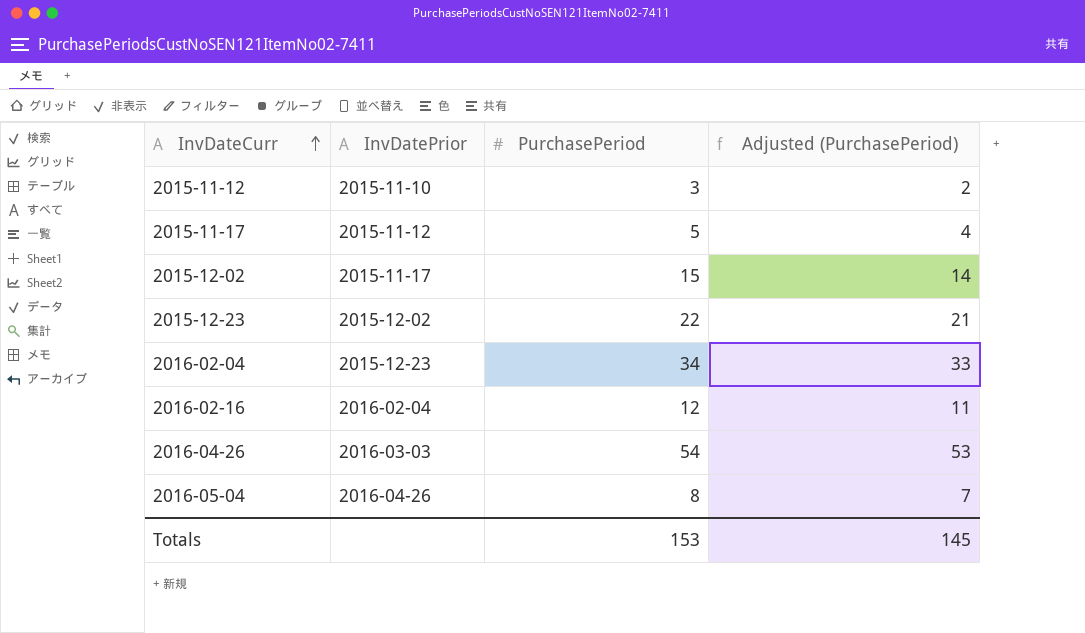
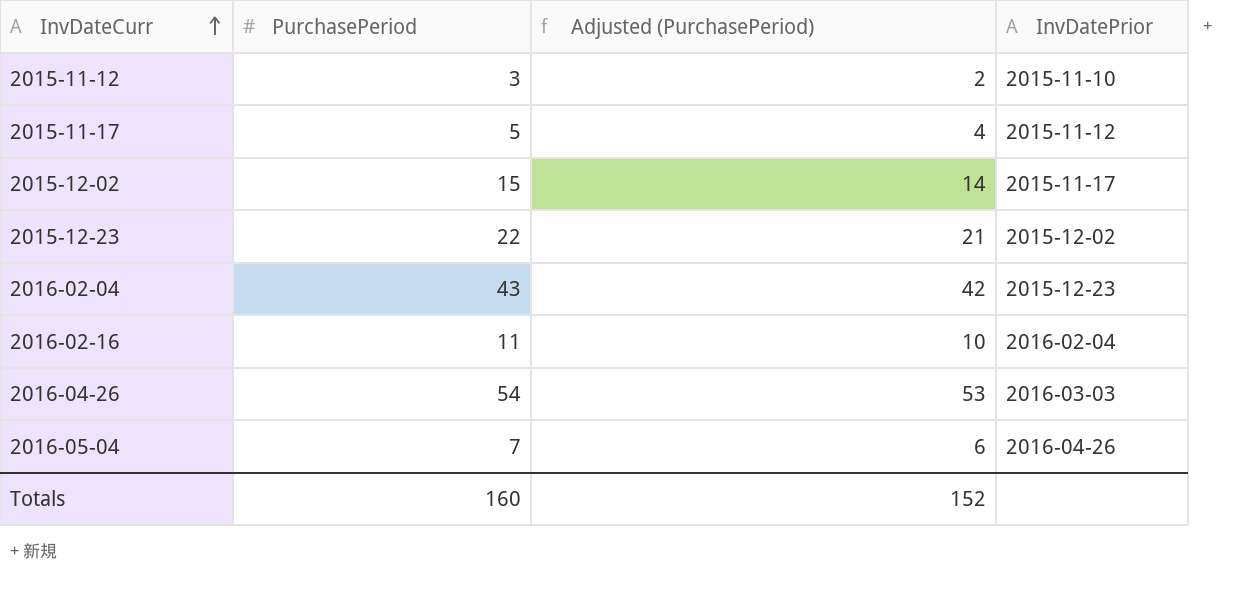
column InvDatePrior | position: 2 -> 4
2016-02-04 | PurchasePeriod: 34 -> 43
2016-02-04 | Adjusted (PurchasePeriod): 33 -> 42
2016-02-16 | PurchasePeriod: 12 -> 11
2016-02-16 | Adjusted (PurchasePeriod): 11 -> 10
2016-05-04 | PurchasePeriod: 8 -> 7
2016-05-04 | Adjusted (PurchasePeriod): 7 -> 6
Totals | PurchasePeriod: 153 -> 160
Totals | Adjusted (PurchasePeriod): 145 -> 152

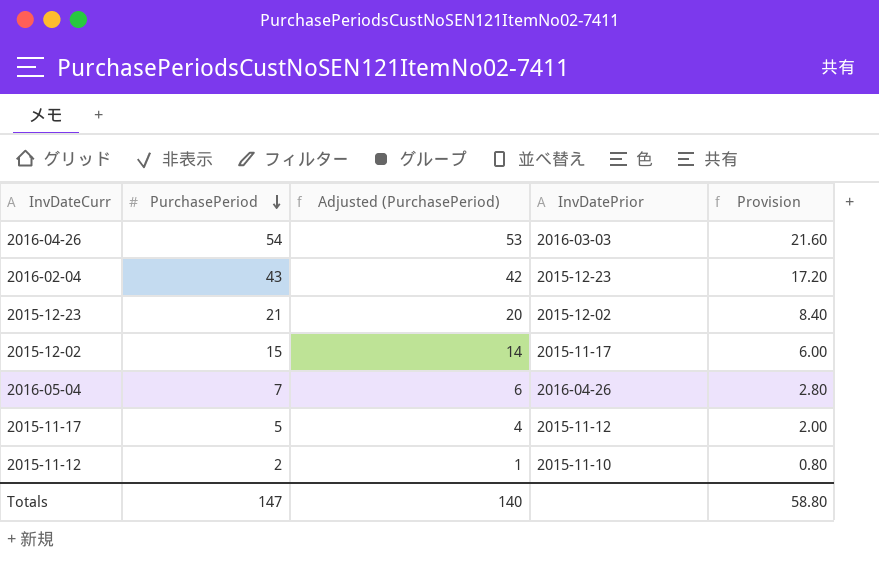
row order: InvDateCurr ascending -> PurchasePeriod descending
column Provision | formula: none -> [PurchasePeriod] * 0.4
row 2016-02-16: 11 | 10 | 2016-02-04 -> none
2015-12-23 | PurchasePeriod: 22 -> 21
2015-12-23 | Adjusted (PurchasePeriod): 21 -> 20
2015-11-12 | PurchasePeriod: 3 -> 2
2015-11-12 | Adjusted (PurchasePeriod): 2 -> 1
Totals | PurchasePeriod: 160 -> 147
Totals | Adjusted (PurchasePeriod): 152 -> 140

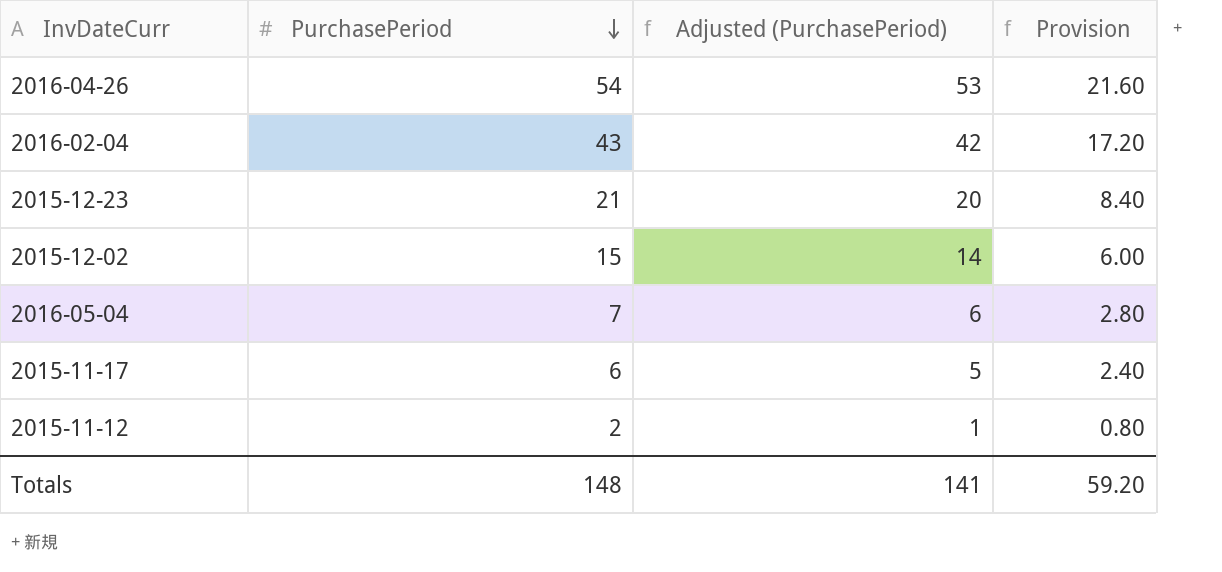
column InvDatePrior | position: 4 -> none
2015-11-17 | PurchasePeriod: 5 -> 6
2015-11-17 | Adjusted (PurchasePeriod): 4 -> 5
2015-11-17 | Provision: 2.00 -> 2.40
Totals | PurchasePeriod: 147 -> 148
Totals | Adjusted (PurchasePeriod): 140 -> 141
Totals | Provision: 58.80 -> 59.20

